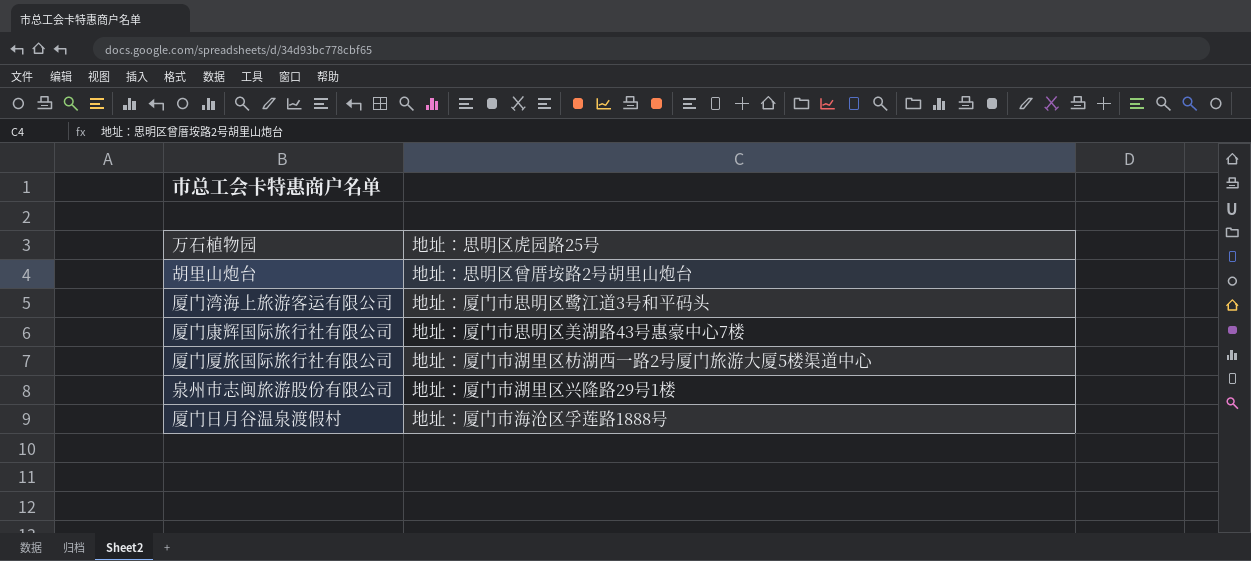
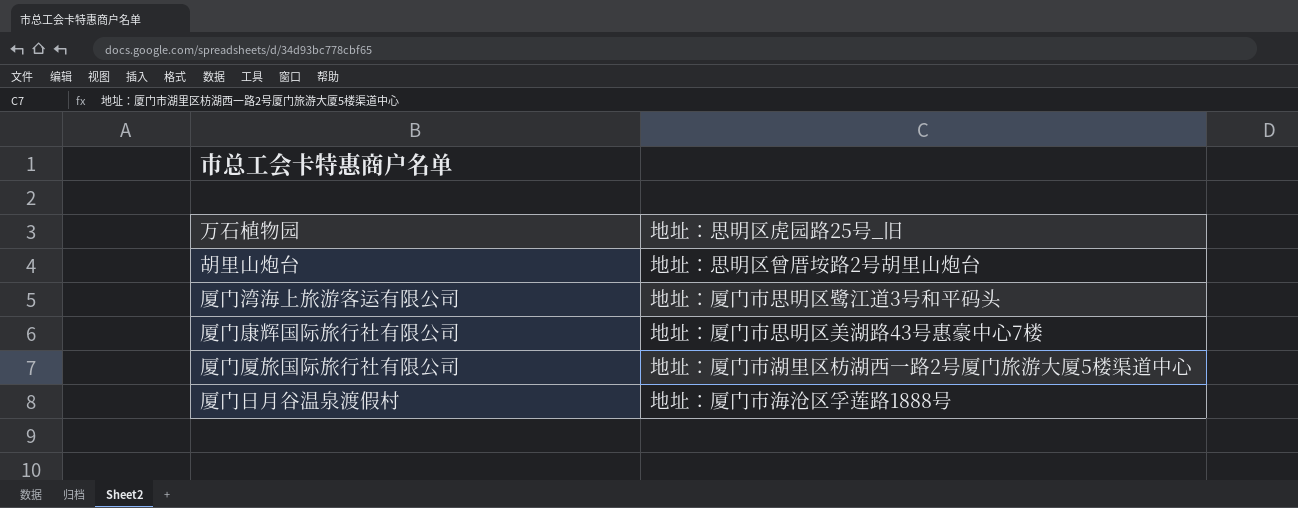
column name: 地址：思明区虎园路25号 -> 地址：思明区虎园路25号_旧
row 泉州市志闽旅游股份有限公司: 地址：厦门市湖里区兴隆路29号1楼 -> none

